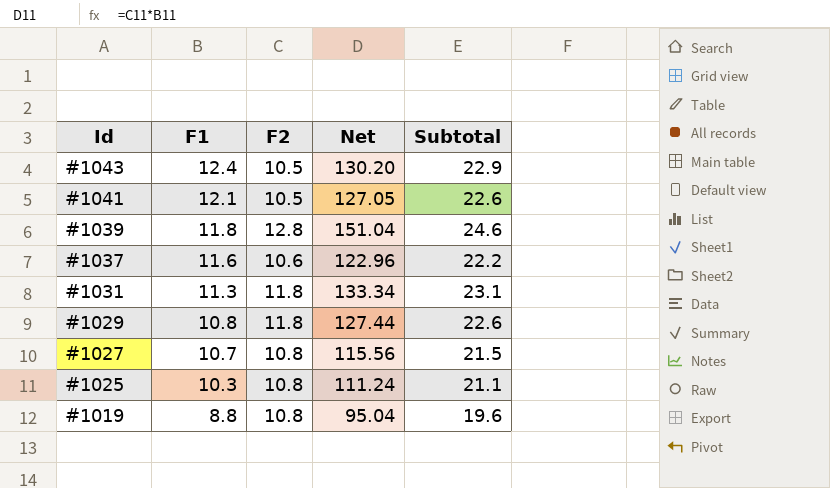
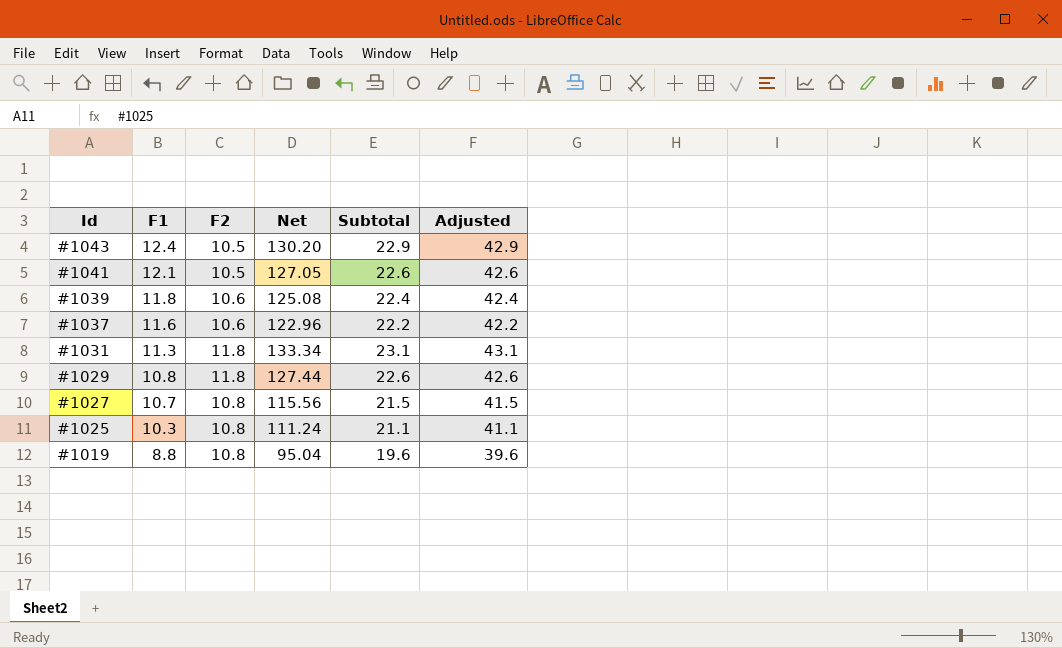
column Adjusted | formula: none -> [Subtotal] + 20
#1039 | F2: 12.8 -> 10.6
#1039 | Net: 151.04 -> 125.08
#1039 | Subtotal: 24.6 -> 22.4

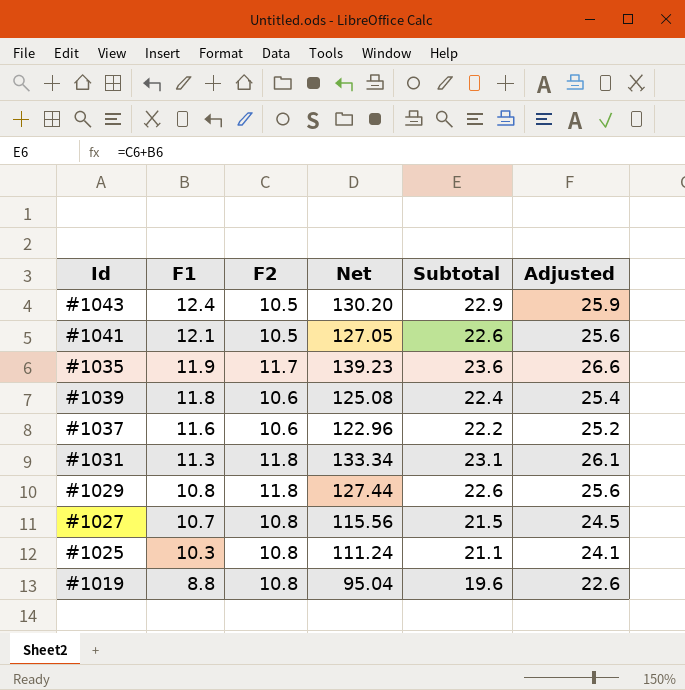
column Adjusted | formula: [Subtotal] + 20 -> [Subtotal] + 3
row #1035: none -> 11.9 | 11.7 | 139.23 | 23.6 | 26.6

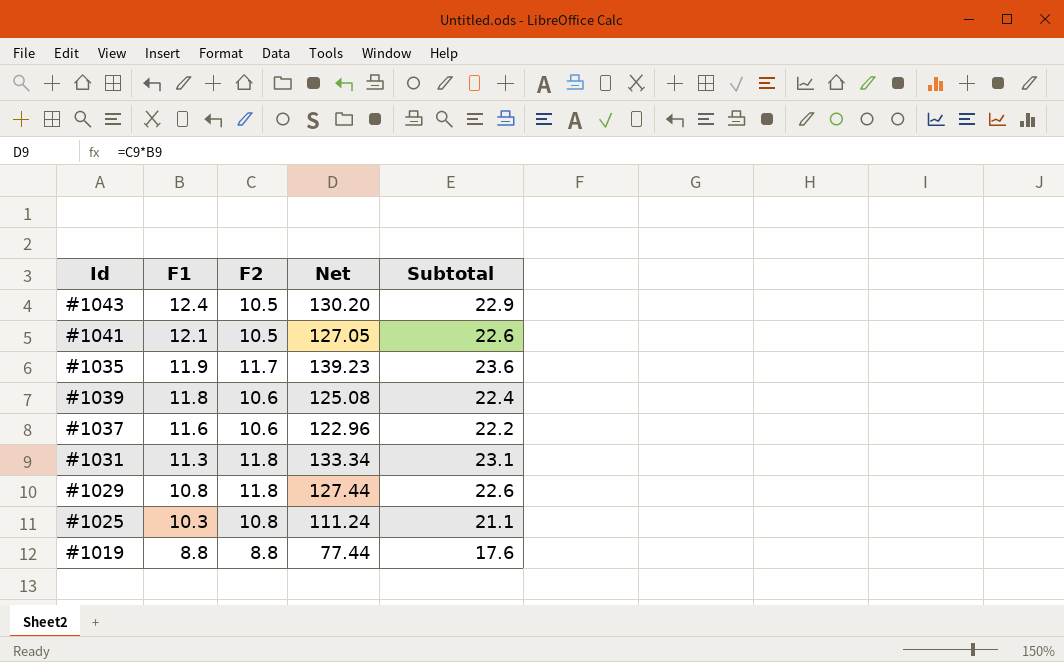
column Adjusted | formula: [Subtotal] + 3 -> none
row #1027: 10.7 | 10.8 | 115.56 | 21.5 | 24.5 -> none
#1019 | F2: 10.8 -> 8.8
#1019 | Net: 95.04 -> 77.44
#1019 | Subtotal: 19.6 -> 17.6

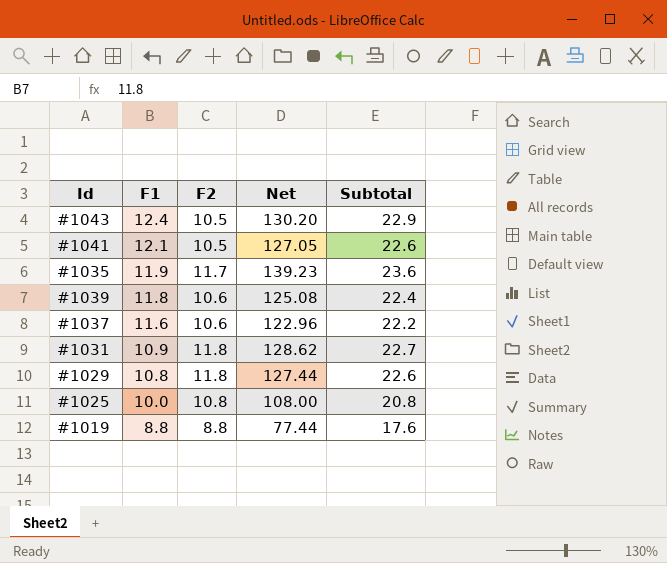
#1031 | F1: 11.3 -> 10.9
#1031 | Net: 133.34 -> 128.62
#1031 | Subtotal: 23.1 -> 22.7
#1025 | F1: 10.3 -> 10.0
#1025 | Net: 111.24 -> 108.00
#1025 | Subtotal: 21.1 -> 20.8

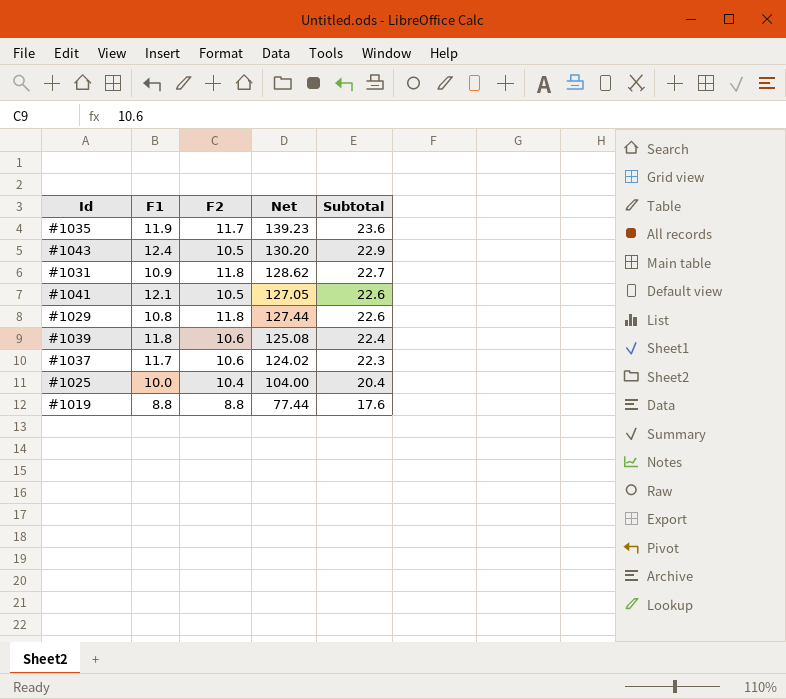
row order: F1 descending -> Subtotal descending
#1037 | F1: 11.6 -> 11.7
#1037 | Net: 122.96 -> 124.02
#1037 | Subtotal: 22.2 -> 22.3
#1025 | F2: 10.8 -> 10.4
#1025 | Net: 108.00 -> 104.00
#1025 | Subtotal: 20.8 -> 20.4

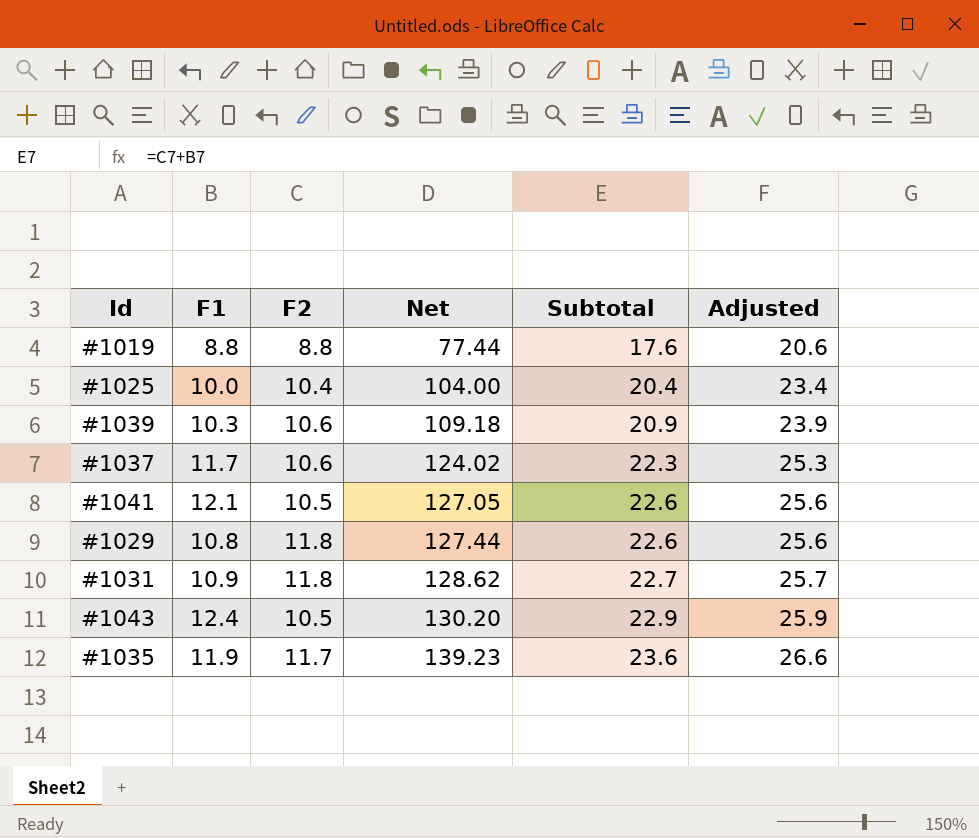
row order: Subtotal descending -> Net ascending
column Adjusted | formula: none -> [Subtotal] + 3
#1039 | F1: 11.8 -> 10.3
#1039 | Net: 125.08 -> 109.18
#1039 | Subtotal: 22.4 -> 20.9

